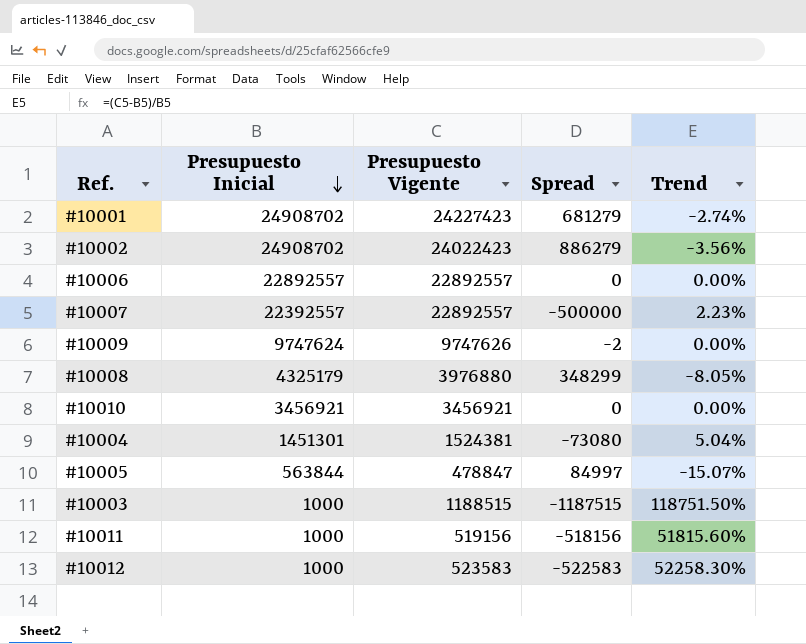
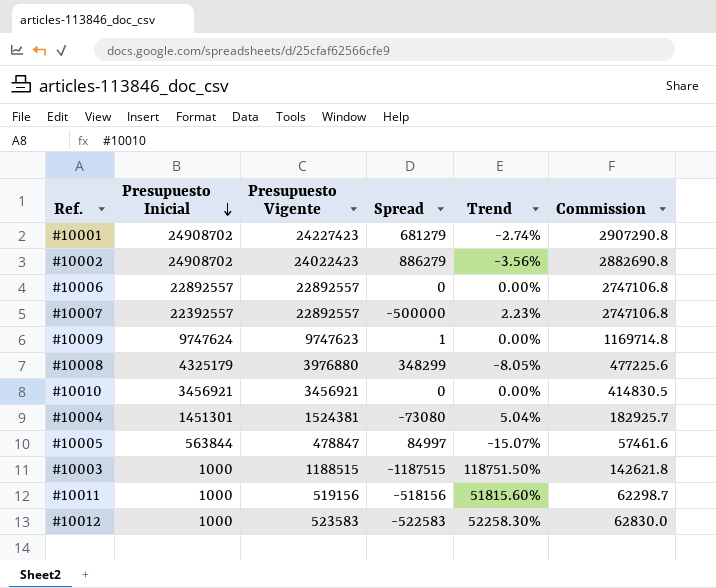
column Commission | formula: none -> [Presupuesto Vigente] * 0.12
#10009 | Presupuesto Vigente: 9747626 -> 9747623
#10009 | Spread: -2 -> 1

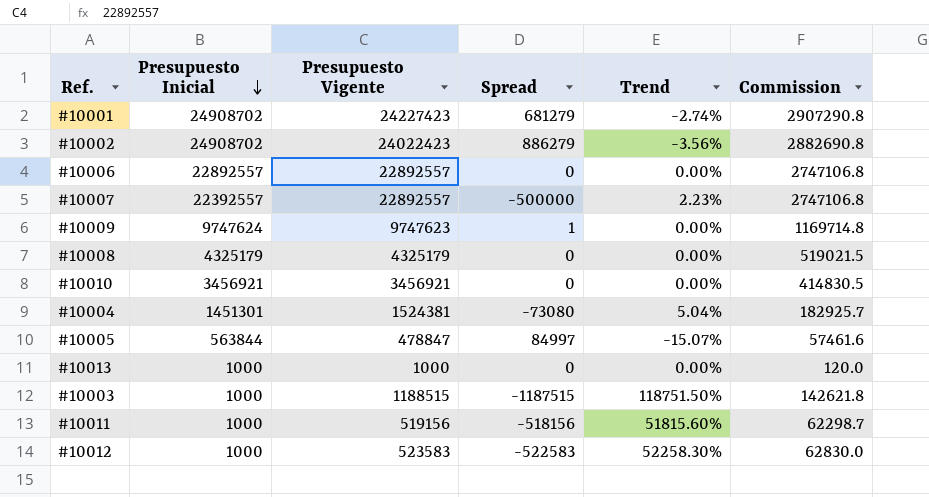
#10008 | Presupuesto Vigente: 3976880 -> 4325179
#10008 | Spread: 348299 -> 0
#10008 | Trend: -8.05% -> 0.00%
#10008 | Commission: 477225.6 -> 519021.5
row #10013: none -> 1000 | 1000 | 0 | 0.00% | 120.0

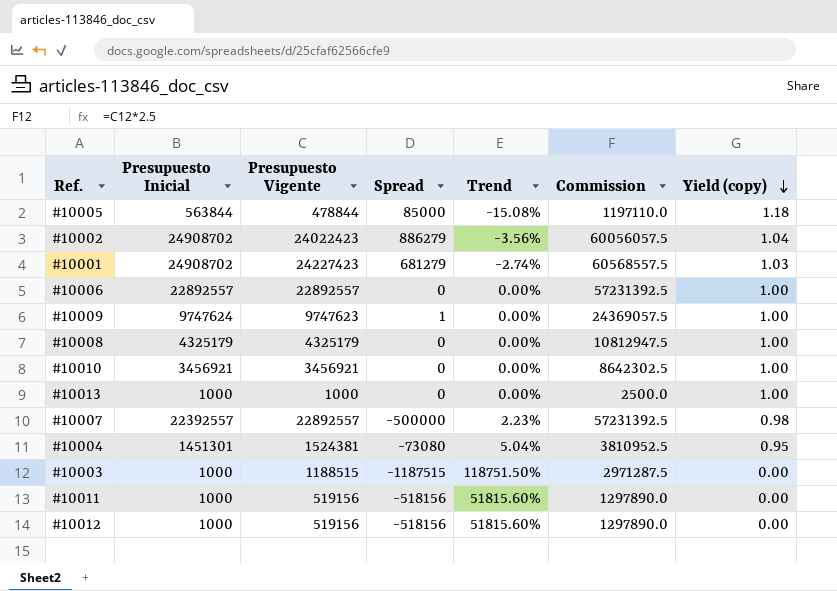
row order: Presupuesto Inicial descending -> Yield (copy) descending
column Commission | formula: [Presupuesto Vigente] * 0.12 -> [Presupuesto Vigente] * 2.5
column Yield (copy) | formula: none -> [Presupuesto Inicial] / [Presupuesto Vigente]
#10005 | Presupuesto Vigente: 478847 -> 478844
#10005 | Spread: 84997 -> 85000
#10005 | Trend: -15.07% -> -15.08%
#10012 | Presupuesto Vigente: 523583 -> 519156
#10012 | Spread: -522583 -> -518156
#10012 | Trend: 52258.30% -> 51815.60%

